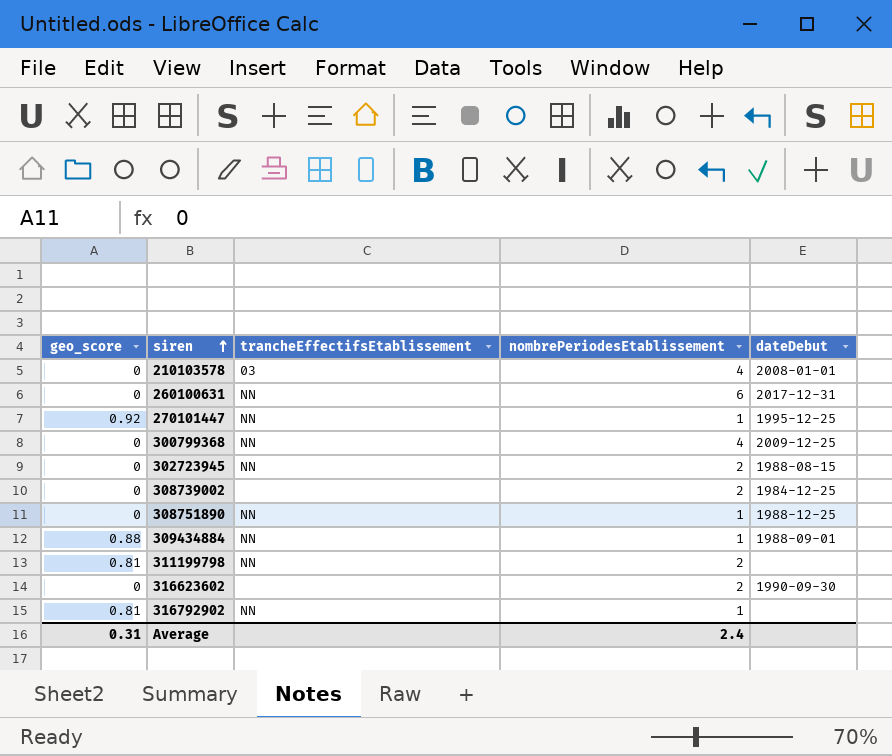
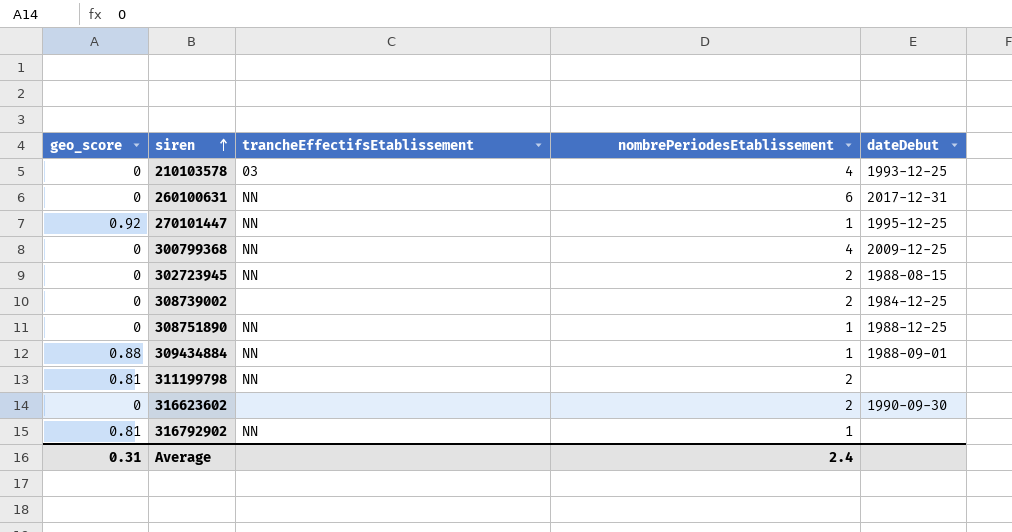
210103578 | dateDebut: 2008-01-01 -> 1993-12-25

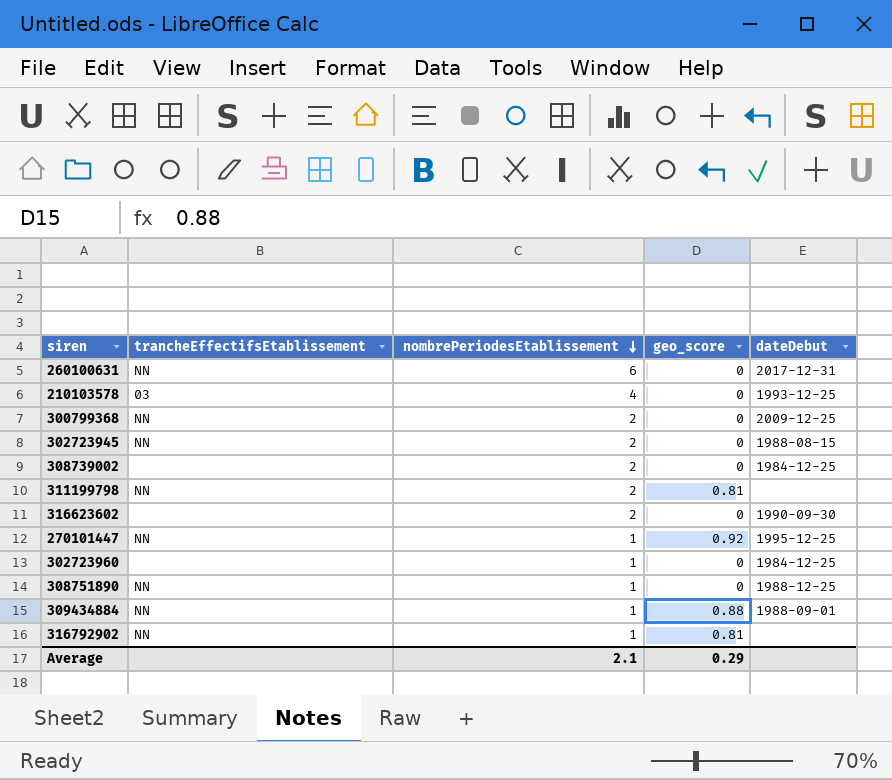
row order: siren ascending -> nombrePeriodesEtablissement descending
column geo_score | position: 1 -> 4
300799368 | nombrePeriodesEtablissement: 4 -> 2
row 302723960: none -> none | 1 | 0 | 1984-12-25
Average | nombrePeriodesEtablissement: 2.4 -> 2.1
Average | geo_score: 0.31 -> 0.29

